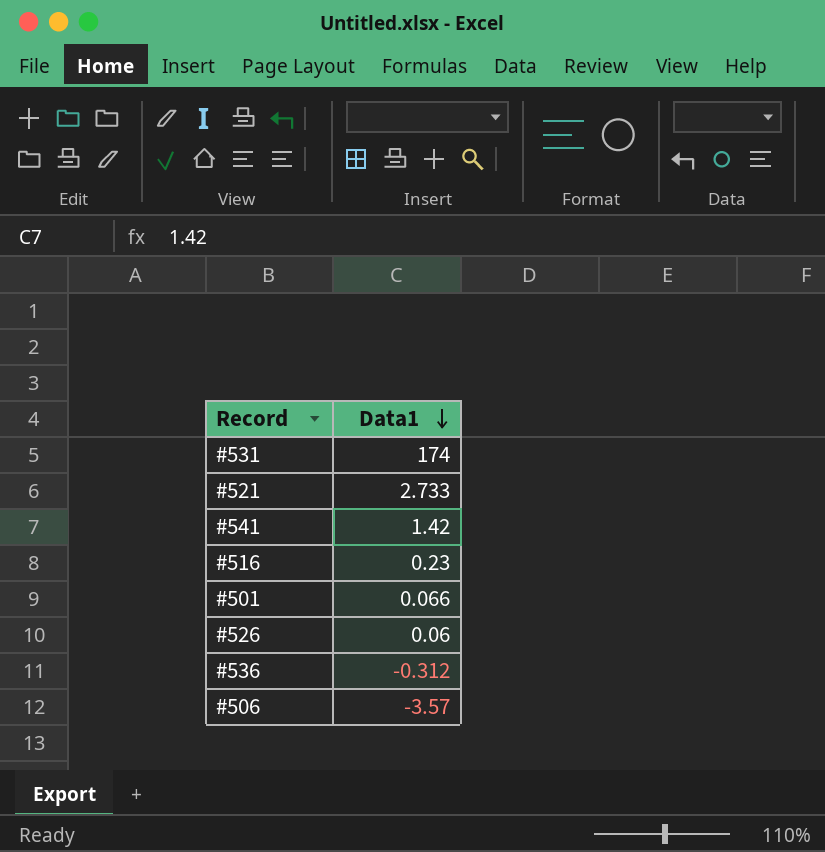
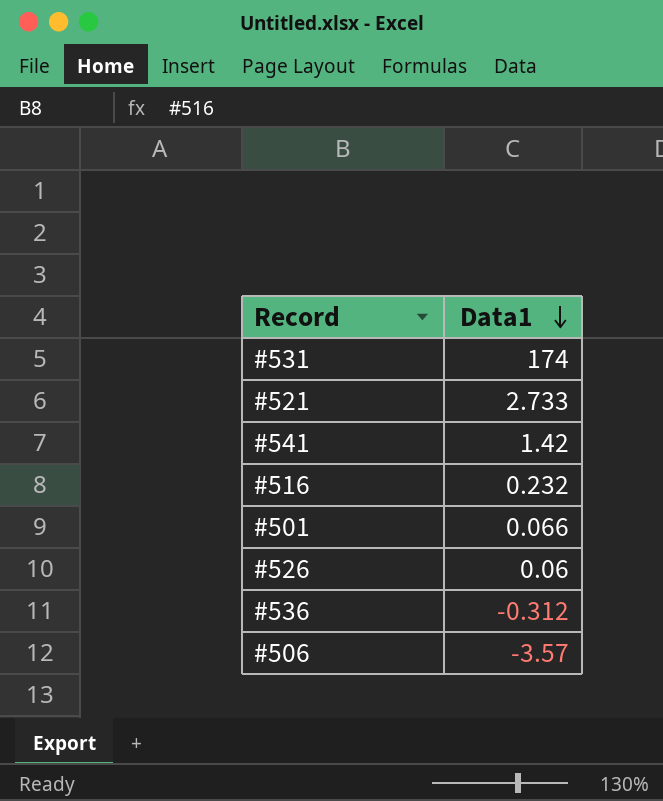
#516 | Data1: 0.23 -> 0.232

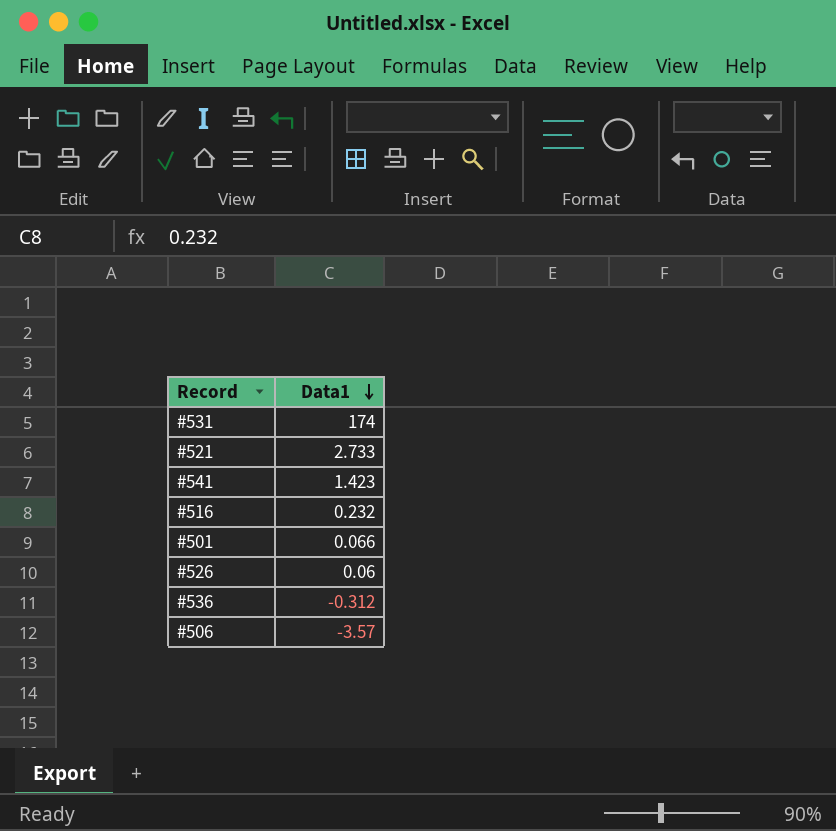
#541 | Data1: 1.42 -> 1.423

